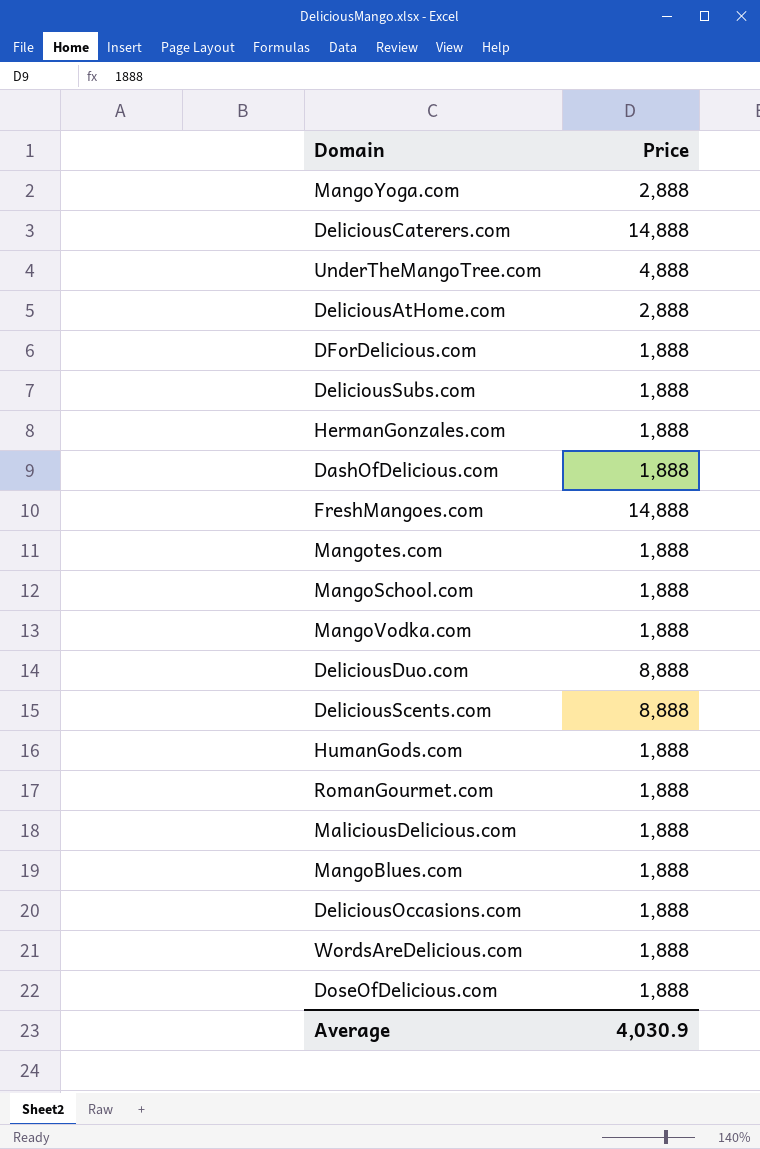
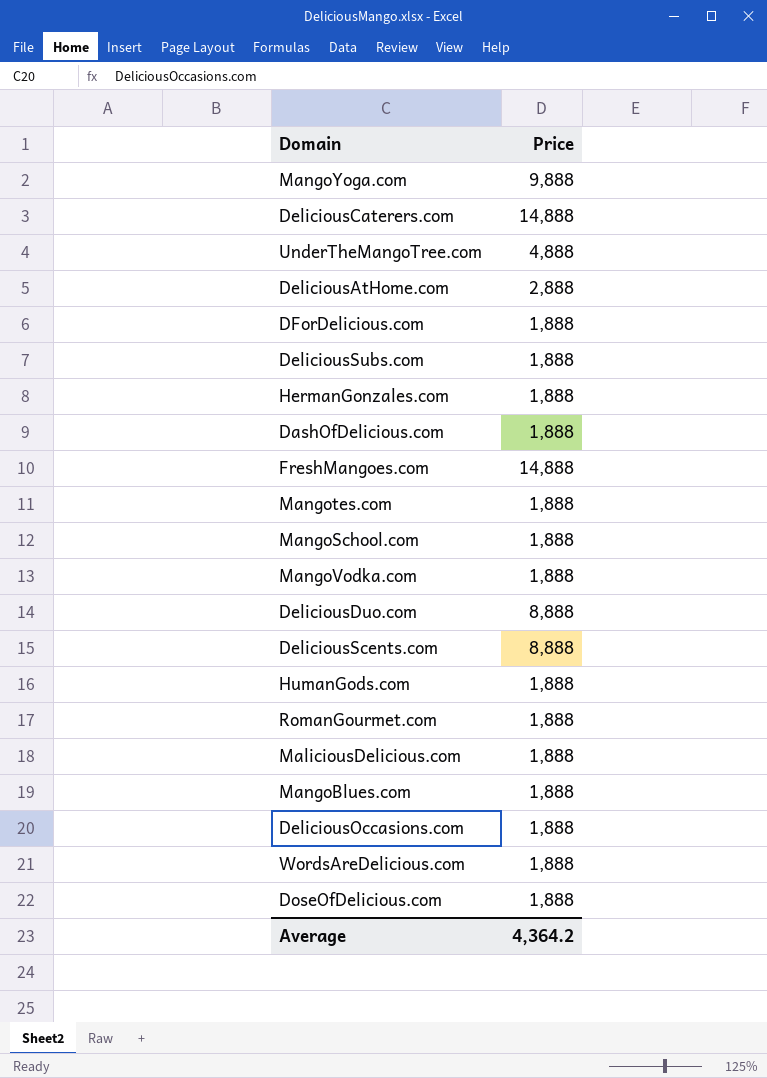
MangoYoga.com | Price: 2,888 -> 9,888
Average | Price: 4,030.9 -> 4,364.2

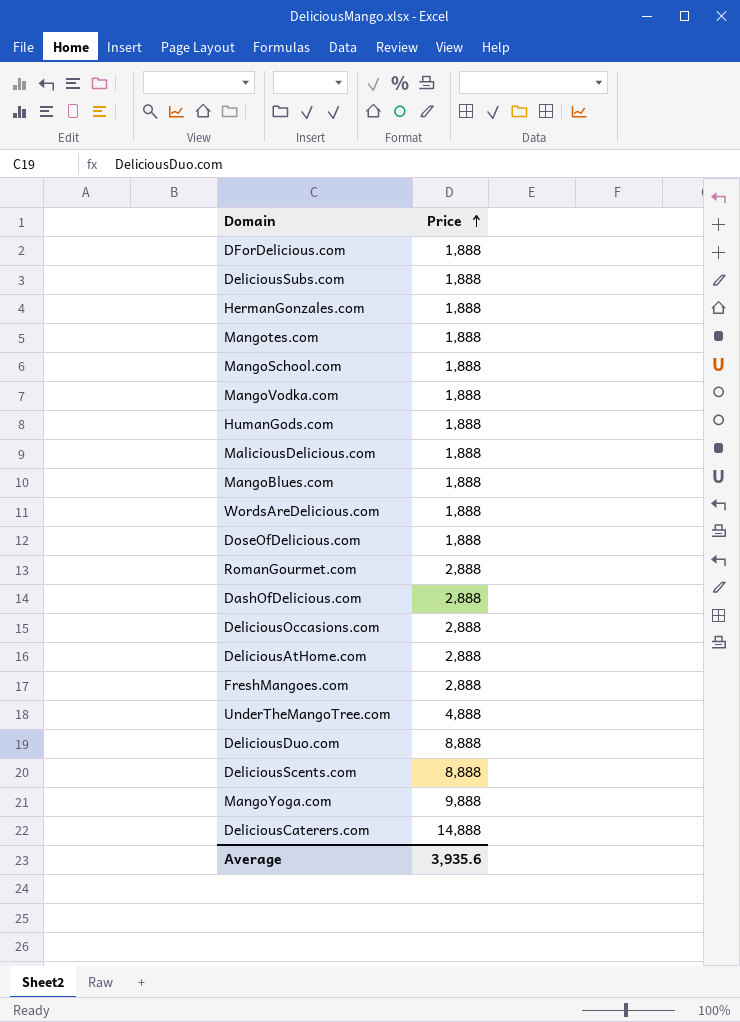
row order: none -> Price ascending
RomanGourmet.com | Price: 1,888 -> 2,888
DashOfDelicious.com | Price: 1,888 -> 2,888
DeliciousOccasions.com | Price: 1,888 -> 2,888
FreshMangoes.com | Price: 14,888 -> 2,888
Average | Price: 4,364.2 -> 3,935.6

